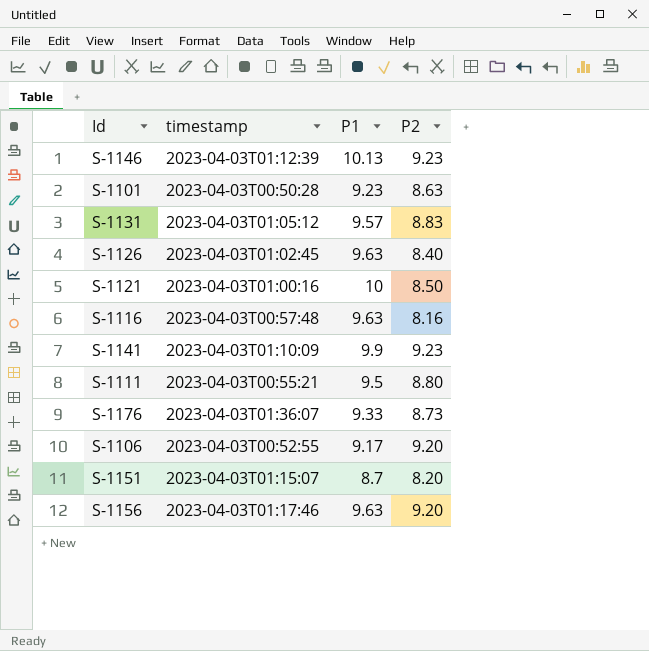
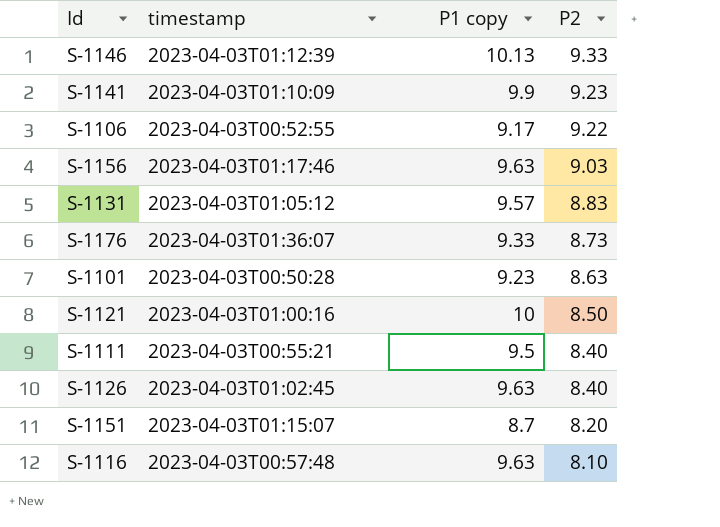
row order: none -> P2 descending
column name: P1 -> P1 copy
S-1146 | P2: 9.23 -> 9.33
S-1106 | P2: 9.20 -> 9.22
S-1156 | P2: 9.20 -> 9.03
S-1111 | P2: 8.80 -> 8.40
S-1116 | P2: 8.16 -> 8.10

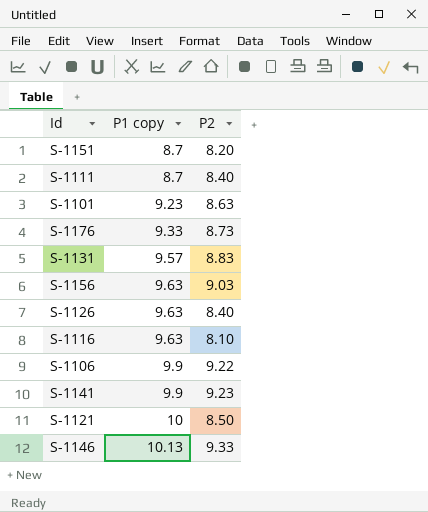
row order: P2 descending -> P1 copy ascending
column timestamp | position: 2 -> none
S-1111 | P1 copy: 9.5 -> 8.7
S-1106 | P1 copy: 9.17 -> 9.9

